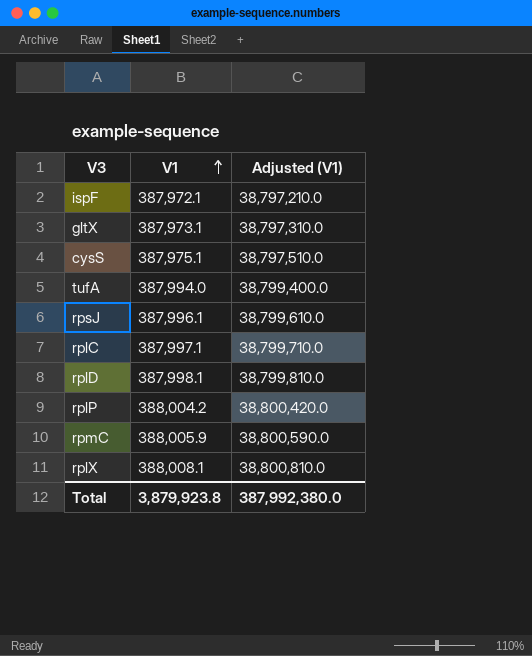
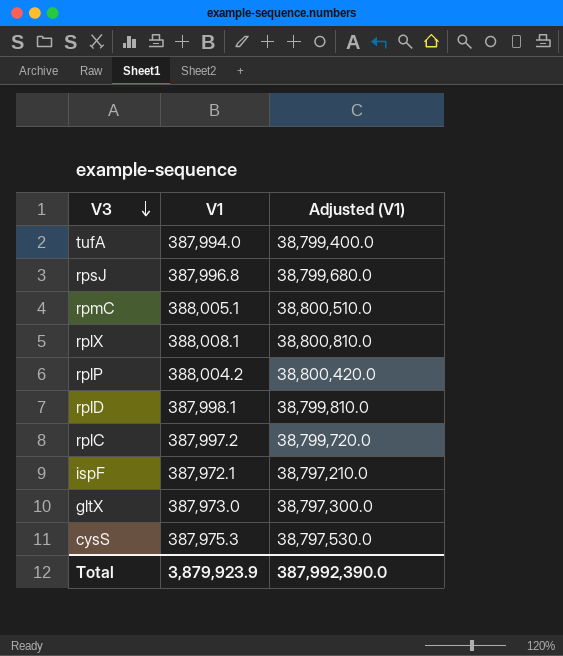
row order: V1 ascending -> V3 descending
rpsJ | V1: 387,996.1 -> 387,996.8
rpsJ | Adjusted (V1): 38,799,610.0 -> 38,799,680.0
rpmC | V1: 388,005.9 -> 388,005.1
rpmC | Adjusted (V1): 38,800,590.0 -> 38,800,510.0
rplC | V1: 387,997.1 -> 387,997.2
rplC | Adjusted (V1): 38,799,710.0 -> 38,799,720.0
gltX | V1: 387,973.1 -> 387,973.0
gltX | Adjusted (V1): 38,797,310.0 -> 38,797,300.0
cysS | V1: 387,975.1 -> 387,975.3
cysS | Adjusted (V1): 38,797,510.0 -> 38,797,530.0
Total | V1: 3,879,923.8 -> 3,879,923.9
Total | Adjusted (V1): 387,992,380.0 -> 387,992,390.0

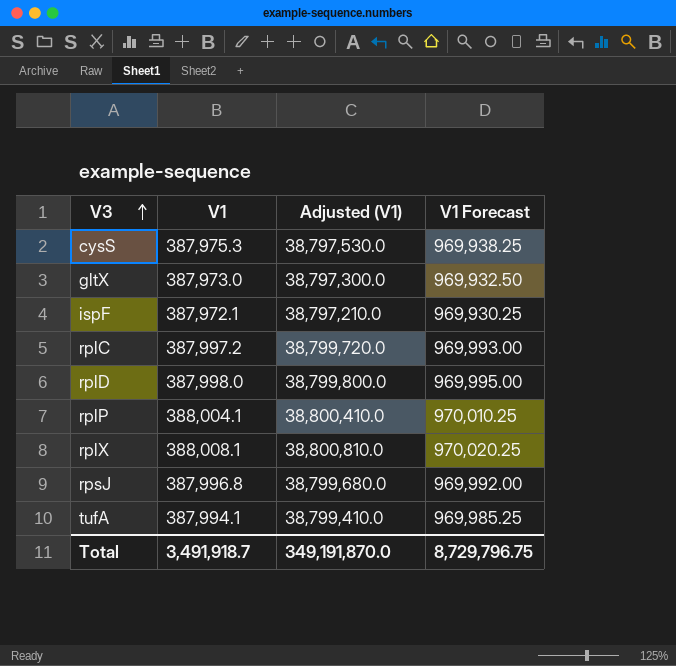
row order: V3 descending -> V3 ascending
column V1 Forecast | formula: none -> [V1] * 2.5
row rpmC: 388,005.1 | 38,800,510.0 -> none
rplD | V1: 387,998.1 -> 387,998.0
rplD | Adjusted (V1): 38,799,810.0 -> 38,799,800.0
rplP | V1: 388,004.2 -> 388,004.1
rplP | Adjusted (V1): 38,800,420.0 -> 38,800,410.0
tufA | V1: 387,994.0 -> 387,994.1
tufA | Adjusted (V1): 38,799,400.0 -> 38,799,410.0
Total | V1: 3,879,923.9 -> 3,491,918.7
Total | Adjusted (V1): 387,992,390.0 -> 349,191,870.0

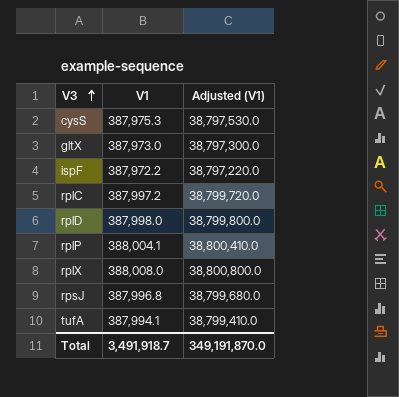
column V1 Forecast | formula: [V1] * 2.5 -> none
ispF | V1: 387,972.1 -> 387,972.2
ispF | Adjusted (V1): 38,797,210.0 -> 38,797,220.0
rplX | V1: 388,008.1 -> 388,008.0
rplX | Adjusted (V1): 38,800,810.0 -> 38,800,800.0

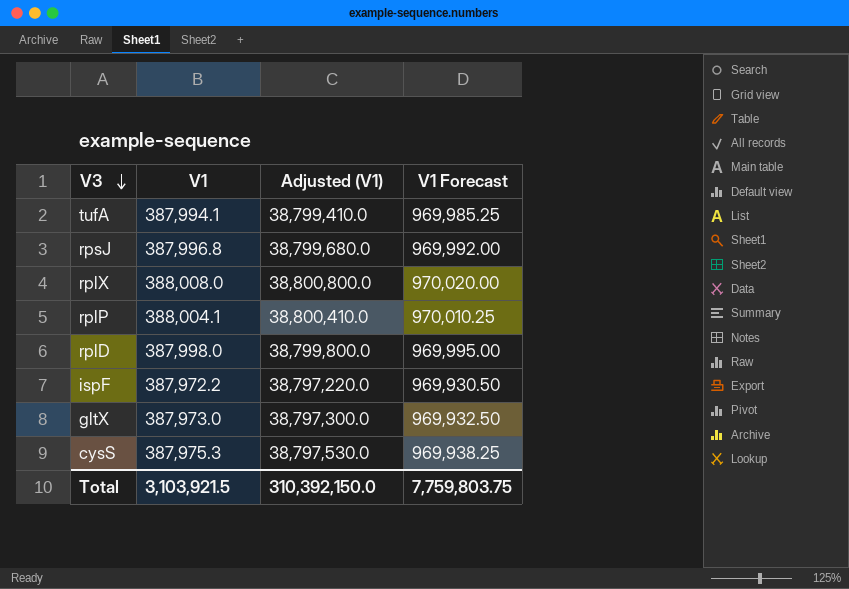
row order: V3 ascending -> V3 descending
column V1 Forecast | formula: none -> [V1] * 2.5
row rplC: 387,997.2 | 38,799,720.0 -> none
Total | V1: 3,491,918.7 -> 3,103,921.5
Total | Adjusted (V1): 349,191,870.0 -> 310,392,150.0

